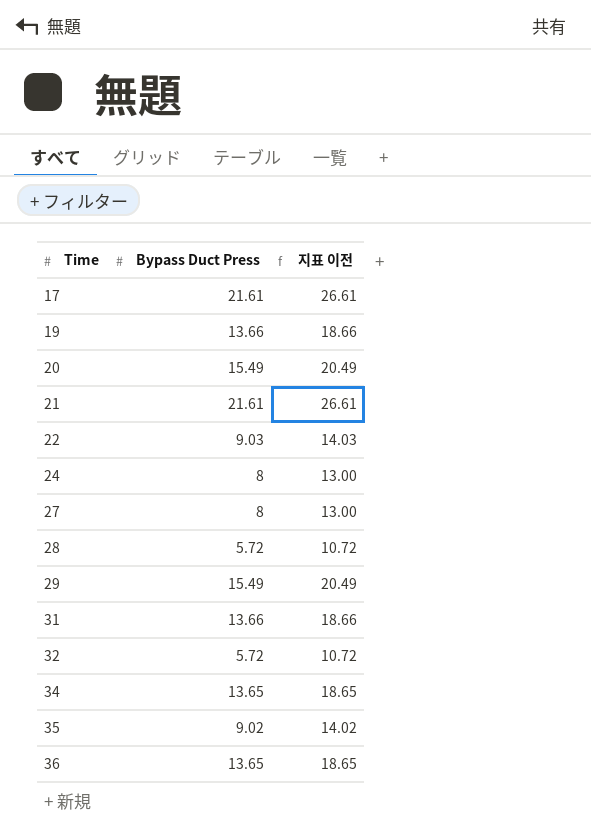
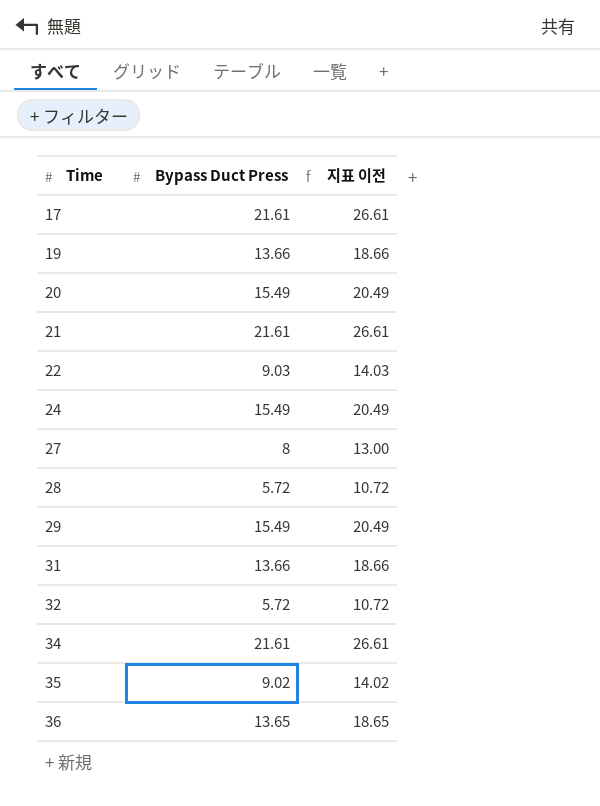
24 | Bypass Duct Press: 8 -> 15.49
24 | 지표 이전: 13.00 -> 20.49
34 | Bypass Duct Press: 13.65 -> 21.61
34 | 지표 이전: 18.65 -> 26.61

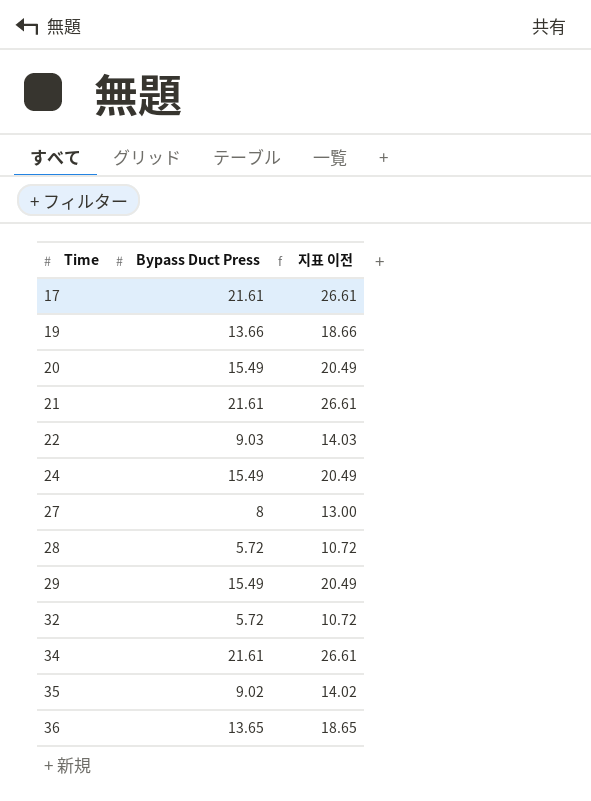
row 31: 13.66 | 18.66 -> none

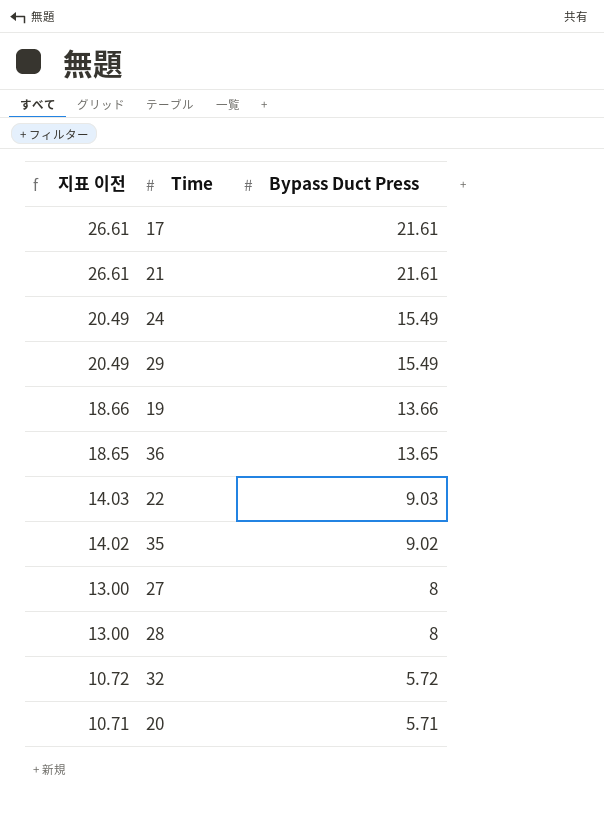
row order: Time ascending -> 지표 이전 descending
column 지표 이전 | position: 3 -> 1
row 34: 21.61 | 26.61 -> none
28 | 지표 이전: 10.72 -> 13.00
28 | Bypass Duct Press: 5.72 -> 8
20 | 지표 이전: 20.49 -> 10.71
20 | Bypass Duct Press: 15.49 -> 5.71

